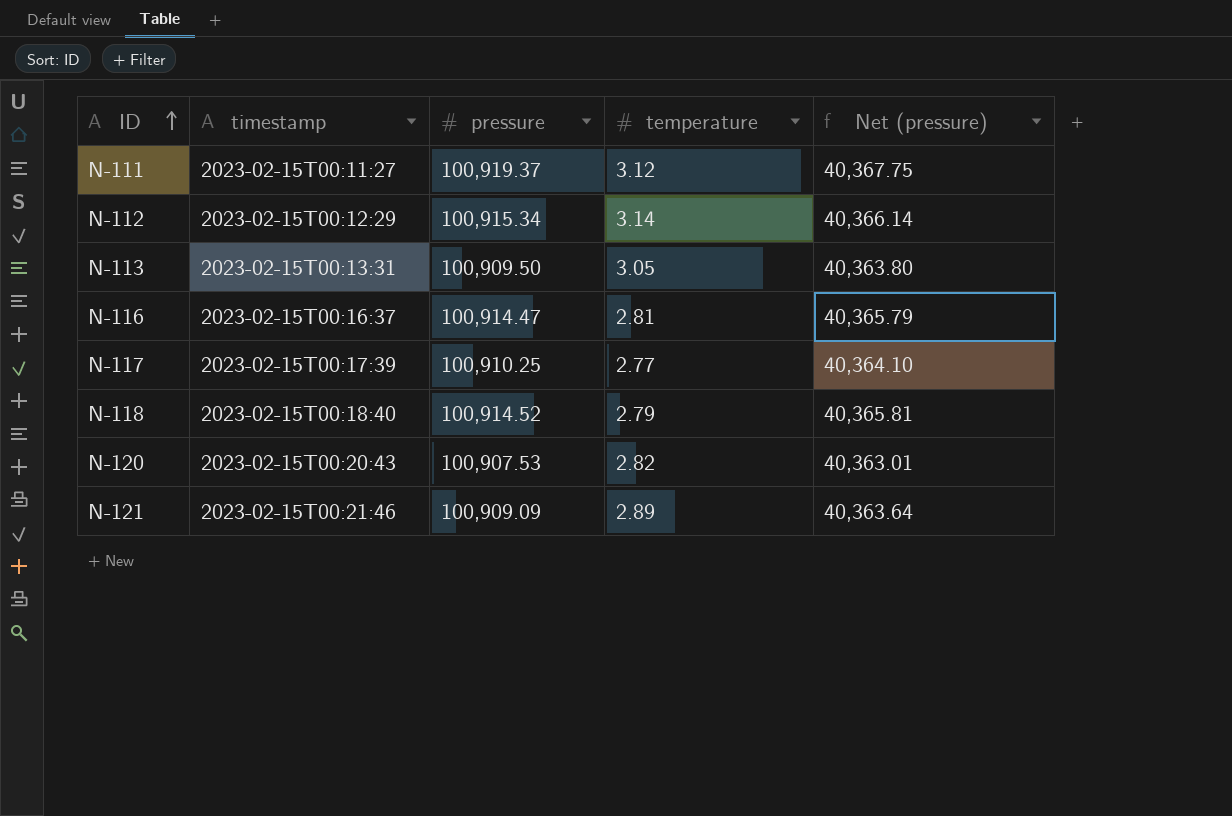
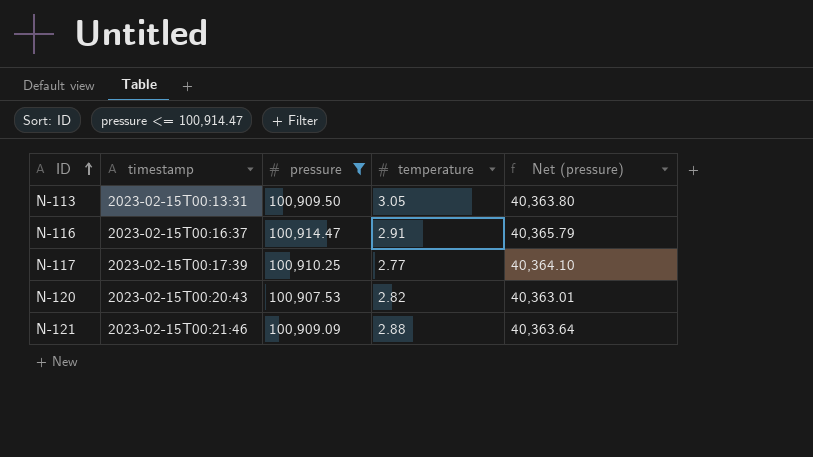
filter: none -> pressure <= 100,914.47
N-116 | temperature: 2.81 -> 2.91
N-121 | temperature: 2.89 -> 2.88

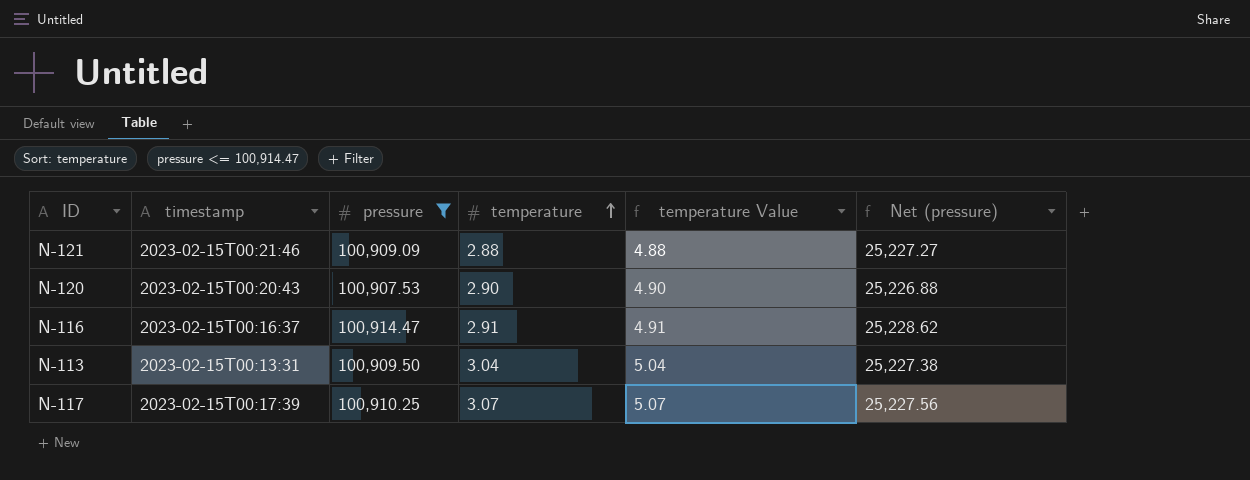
row order: ID ascending -> temperature ascending
column temperature Value | formula: none -> [temperature] + 2
column Net (pressure) | formula: [pressure] * 0.4 -> [pressure] * 0.25
N-120 | temperature: 2.82 -> 2.90
N-113 | temperature: 3.05 -> 3.04
N-117 | temperature: 2.77 -> 3.07

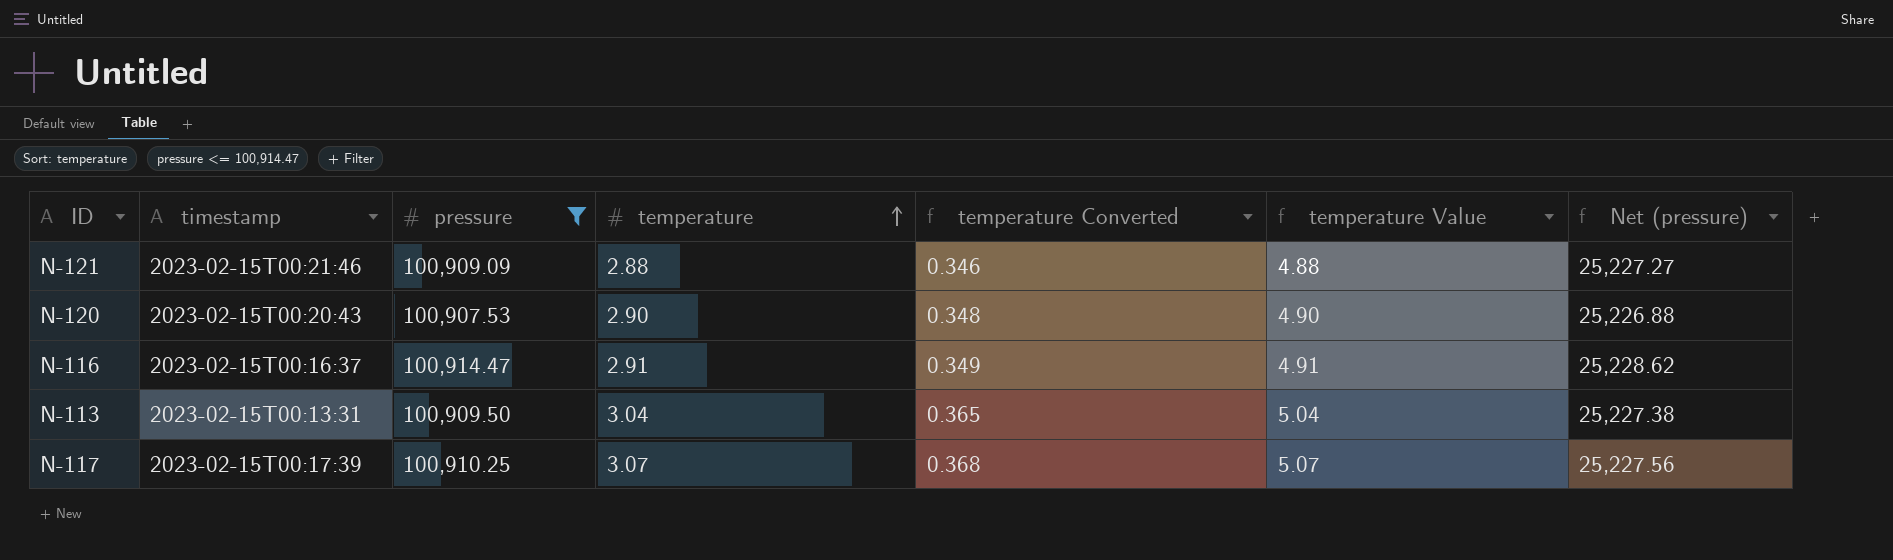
column temperature Converted | formula: none -> [temperature] * 0.12

